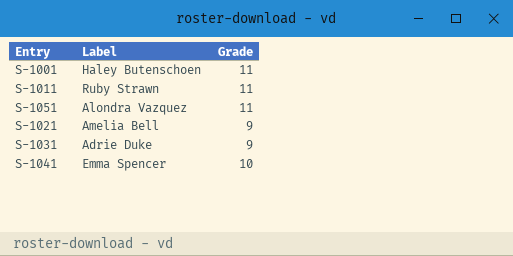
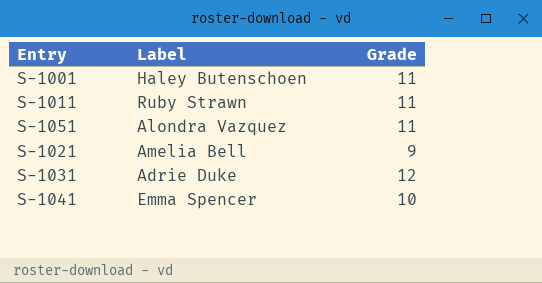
S-1031 | Grade: 9 -> 12

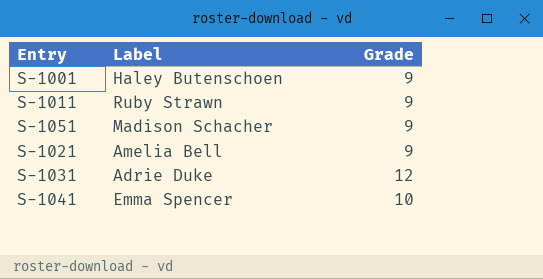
S-1001 | Grade: 11 -> 9
S-1011 | Grade: 11 -> 9
S-1051 | Label: Alondra Vazquez -> Madison Schacher
S-1051 | Grade: 11 -> 9

